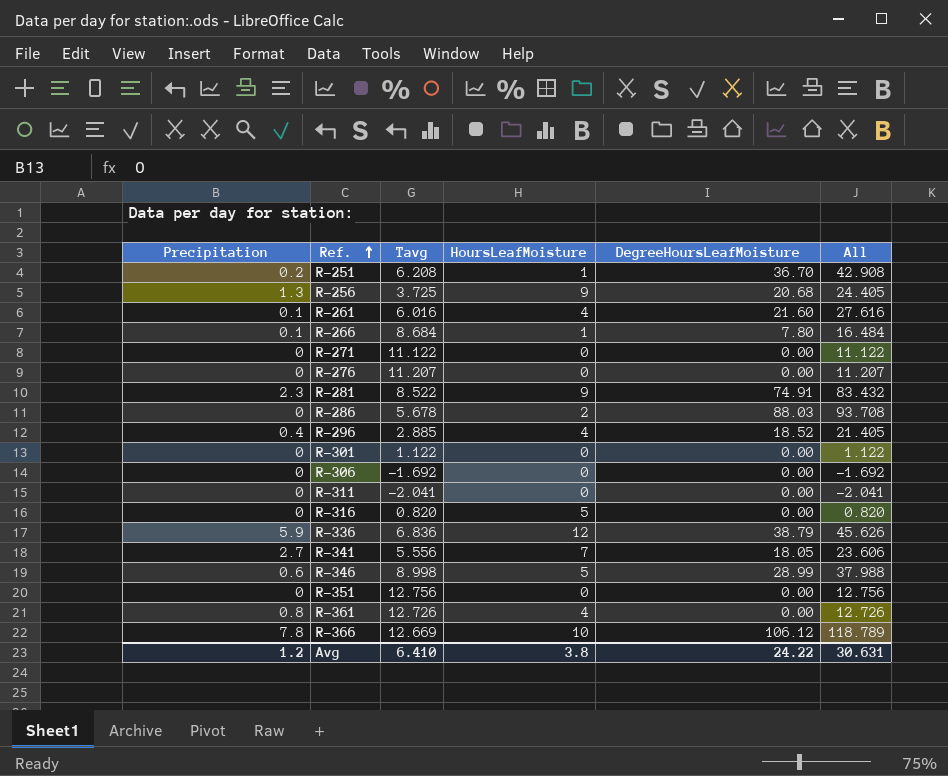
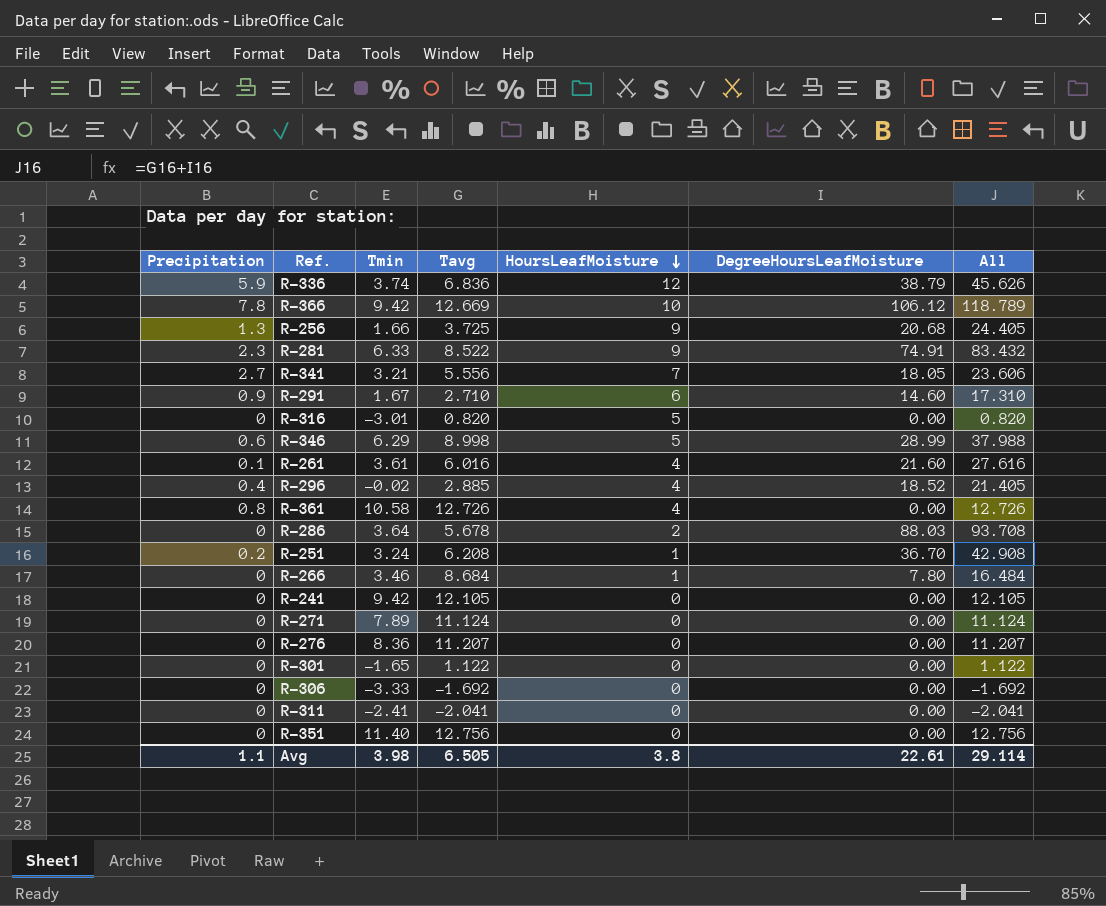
row order: Ref. ascending -> HoursLeafMoisture descending
column Tmin | position: none -> 3
row R-291: none -> 0.9 | 1.67 | 2.710 | 6 | 14.60 | 17.310
R-266 | Precipitation: 0.1 -> 0
row R-241: none -> 0 | 9.42 | 12.105 | 0 | 0.00 | 12.105
R-271 | Tavg: 11.122 -> 11.124
R-271 | All: 11.122 -> 11.124
Avg | Precipitation: 1.2 -> 1.1
Avg | Tavg: 6.410 -> 6.505
Avg | DegreeHoursLeafMoisture: 24.22 -> 22.61
Avg | All: 30.631 -> 29.114

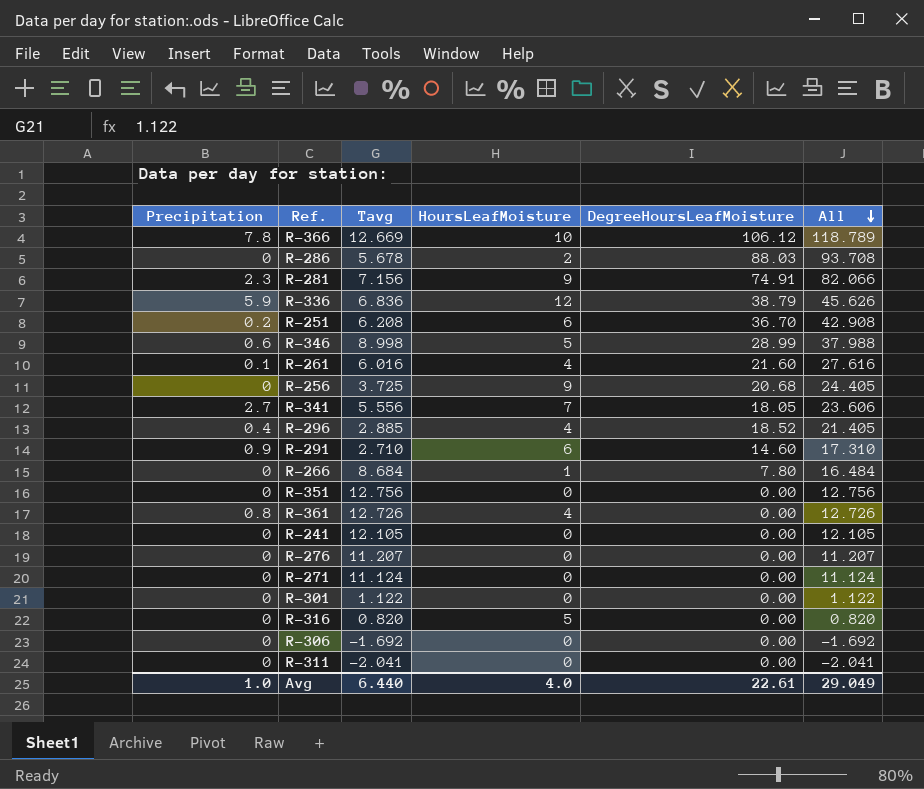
row order: HoursLeafMoisture descending -> All descending
column Tmin | position: 3 -> none
R-281 | Tavg: 8.522 -> 7.156
R-281 | All: 83.432 -> 82.066
R-251 | HoursLeafMoisture: 1 -> 6
R-256 | Precipitation: 1.3 -> 0
Avg | Precipitation: 1.1 -> 1.0
Avg | Tavg: 6.505 -> 6.440
Avg | HoursLeafMoisture: 3.8 -> 4.0
Avg | All: 29.114 -> 29.049

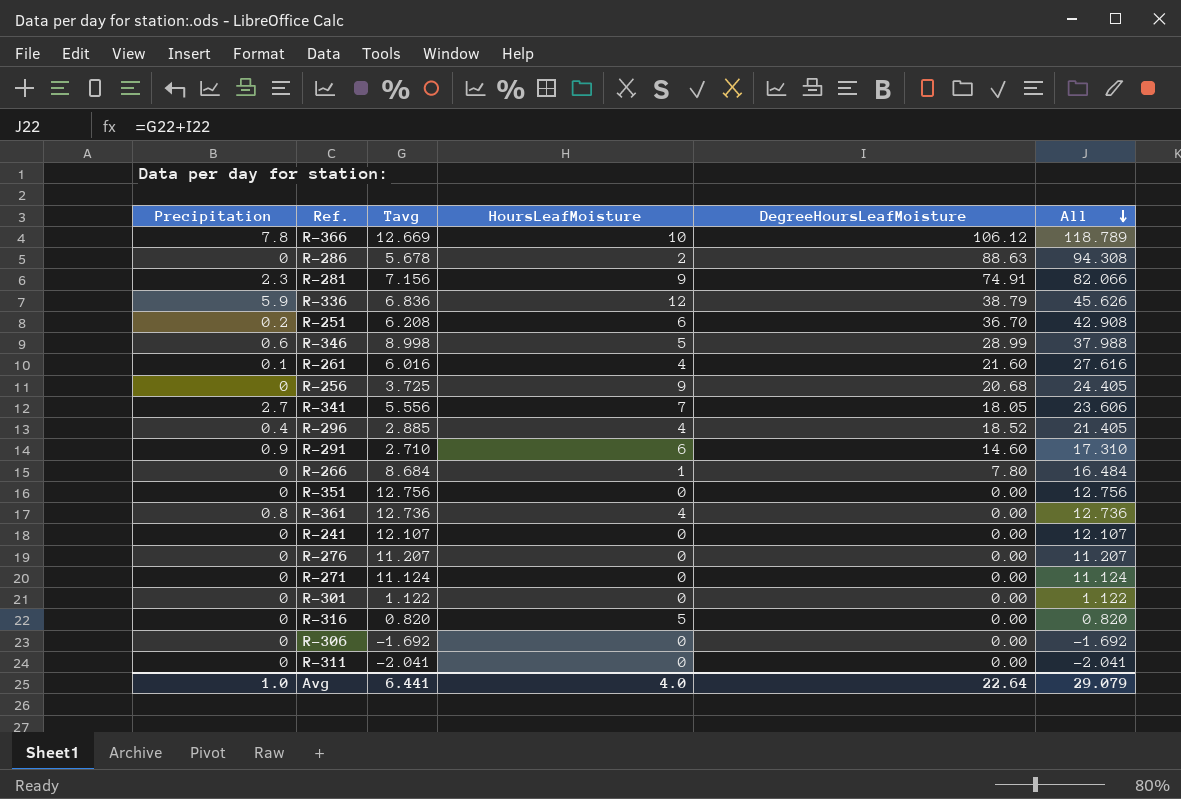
R-286 | DegreeHoursLeafMoisture: 88.03 -> 88.63
R-286 | All: 93.708 -> 94.308
R-361 | Tavg: 12.726 -> 12.736
R-361 | All: 12.726 -> 12.736
R-241 | Tavg: 12.105 -> 12.107
R-241 | All: 12.105 -> 12.107
Avg | Tavg: 6.440 -> 6.441
Avg | DegreeHoursLeafMoisture: 22.61 -> 22.64
Avg | All: 29.049 -> 29.079

